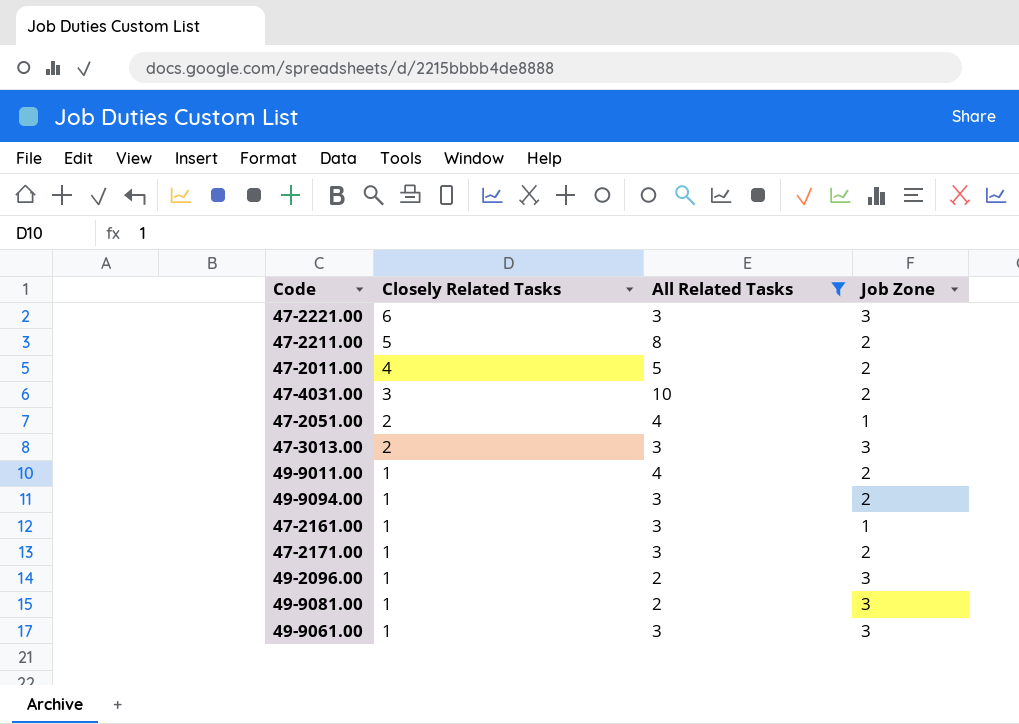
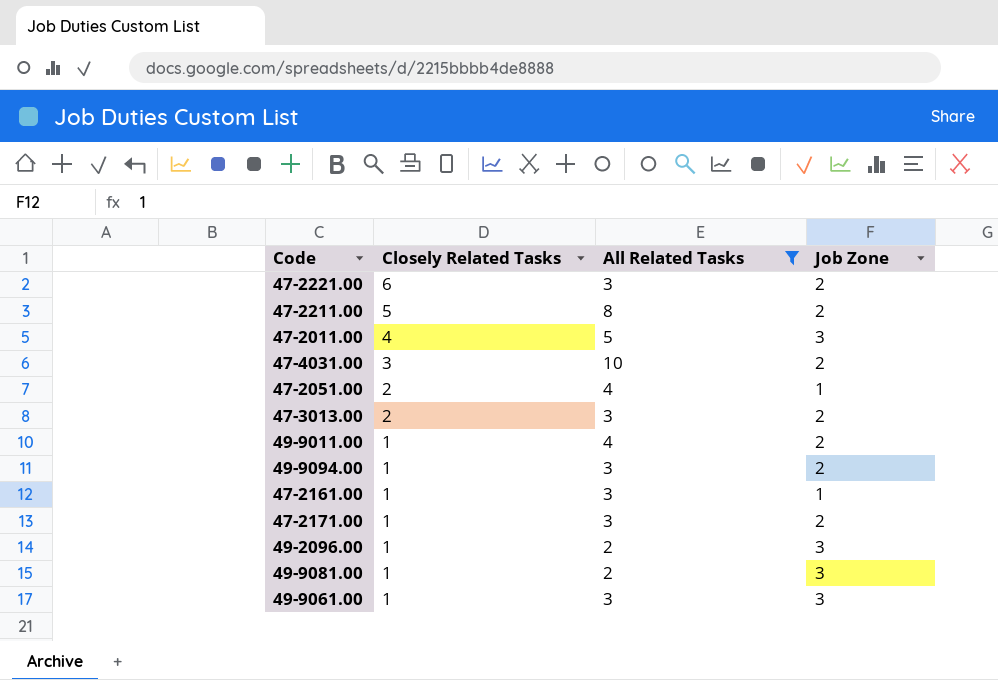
47-2221.00 | Job Zone: 3 -> 2
47-2011.00 | Job Zone: 2 -> 3
47-3013.00 | Job Zone: 3 -> 2

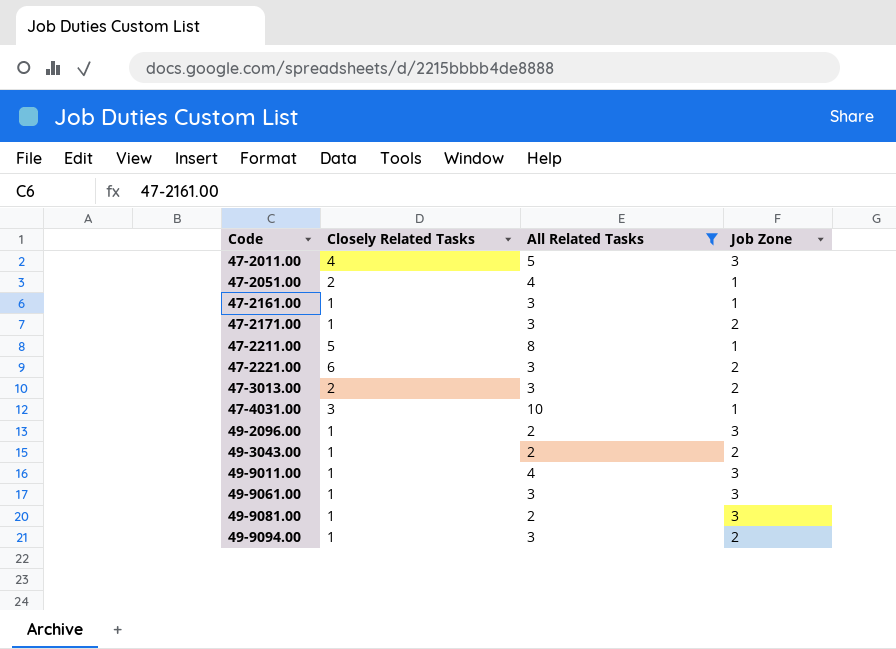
row order: Closely Related Tasks descending -> Code ascending
47-2211.00 | Job Zone: 2 -> 1
47-4031.00 | Job Zone: 2 -> 1
row 49-3043.00: none -> 1 | 2 | 2
49-9011.00 | Job Zone: 2 -> 3

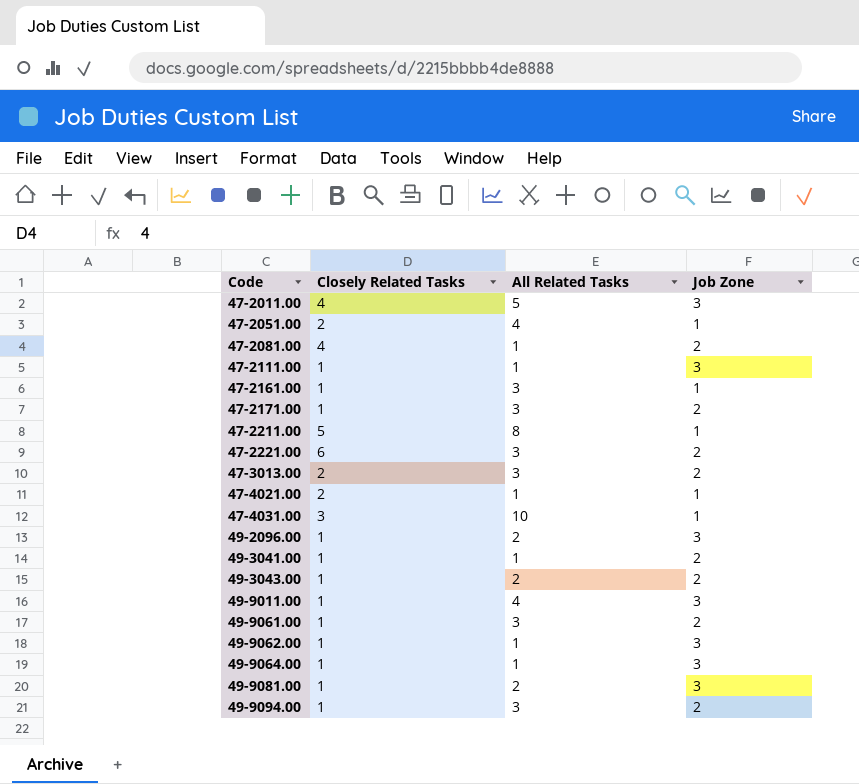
filter: All Related Tasks != 1 -> none
49-9061.00 | Job Zone: 3 -> 2

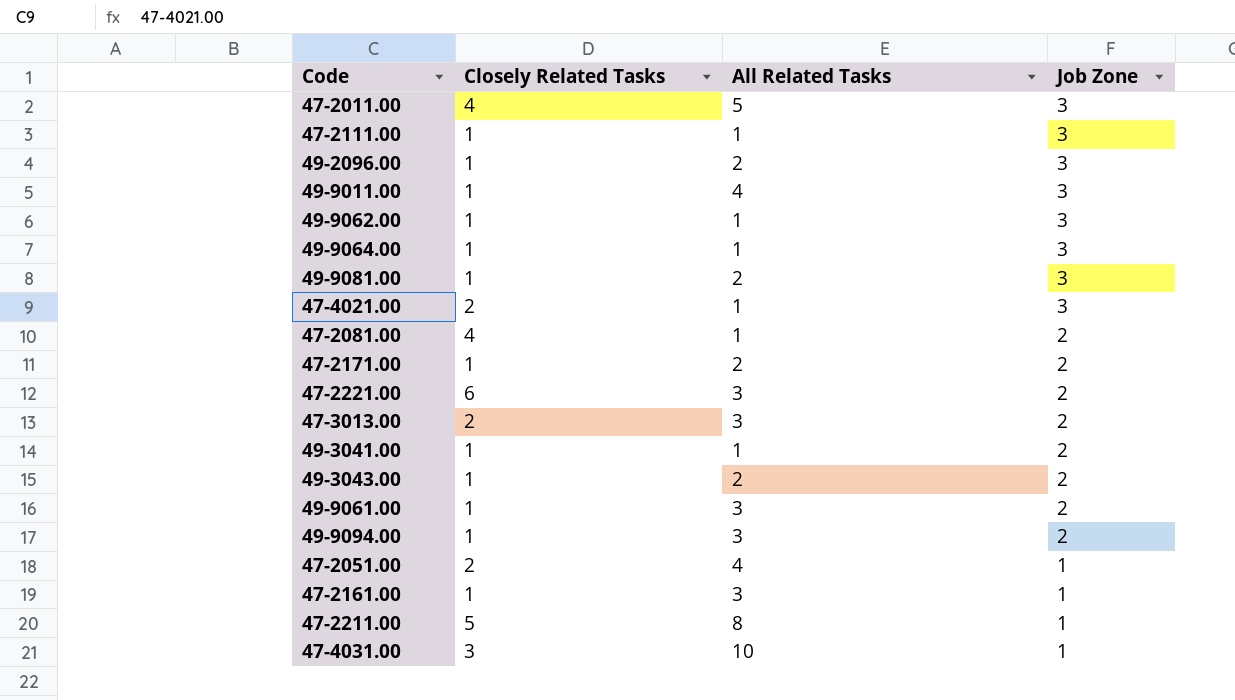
row order: Code ascending -> Job Zone descending
47-4021.00 | Job Zone: 1 -> 3
47-2171.00 | All Related Tasks: 3 -> 2

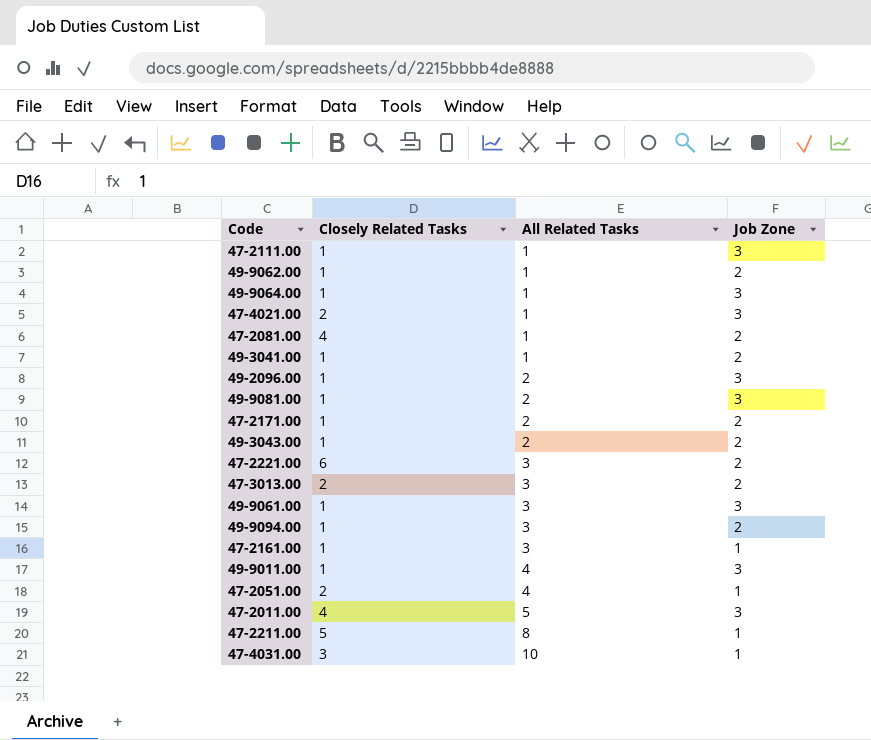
row order: Job Zone descending -> All Related Tasks ascending
49-9062.00 | Job Zone: 3 -> 2
49-9061.00 | Job Zone: 2 -> 3

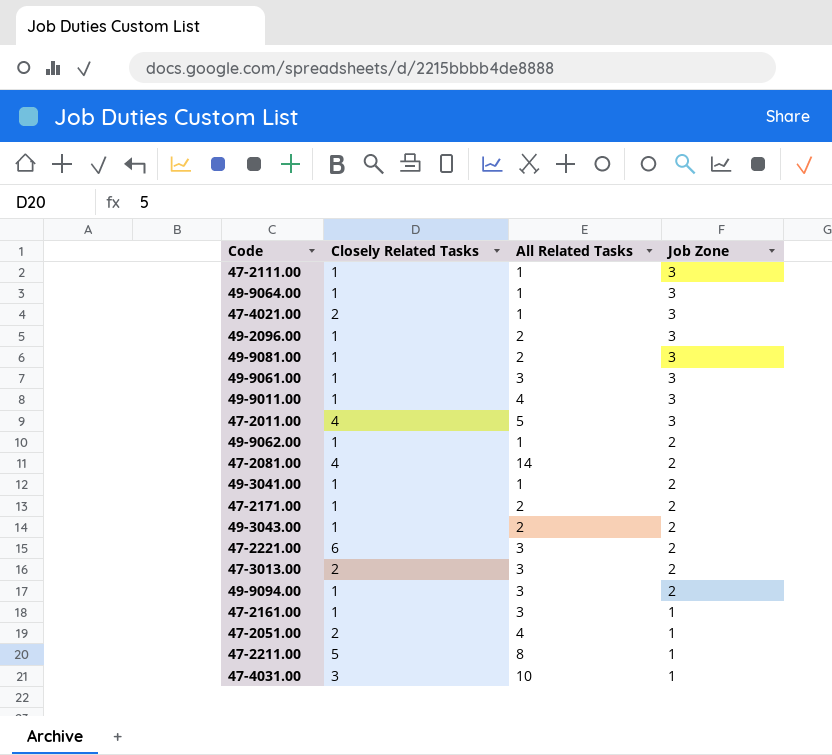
row order: All Related Tasks ascending -> Job Zone descending
47-2081.00 | All Related Tasks: 1 -> 14

